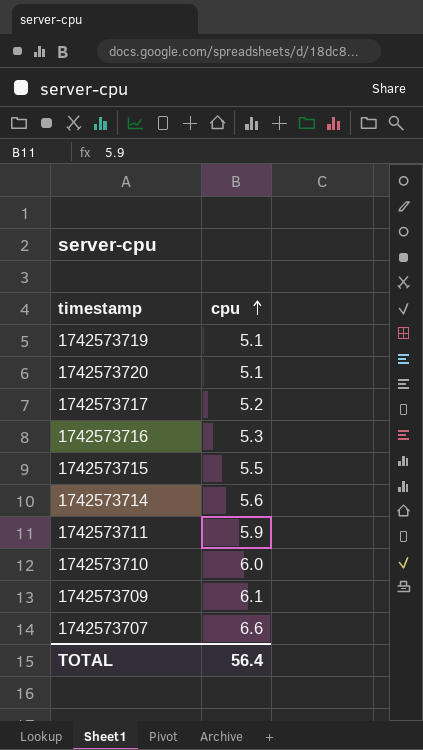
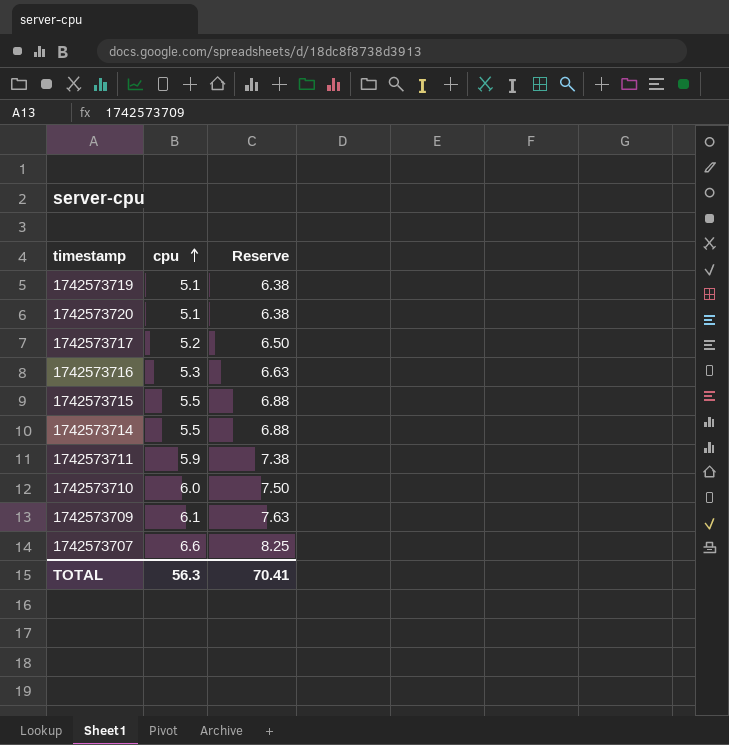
column Reserve | formula: none -> [cpu] * 1.25
1742573714 | cpu: 5.6 -> 5.5
TOTAL | cpu: 56.4 -> 56.3

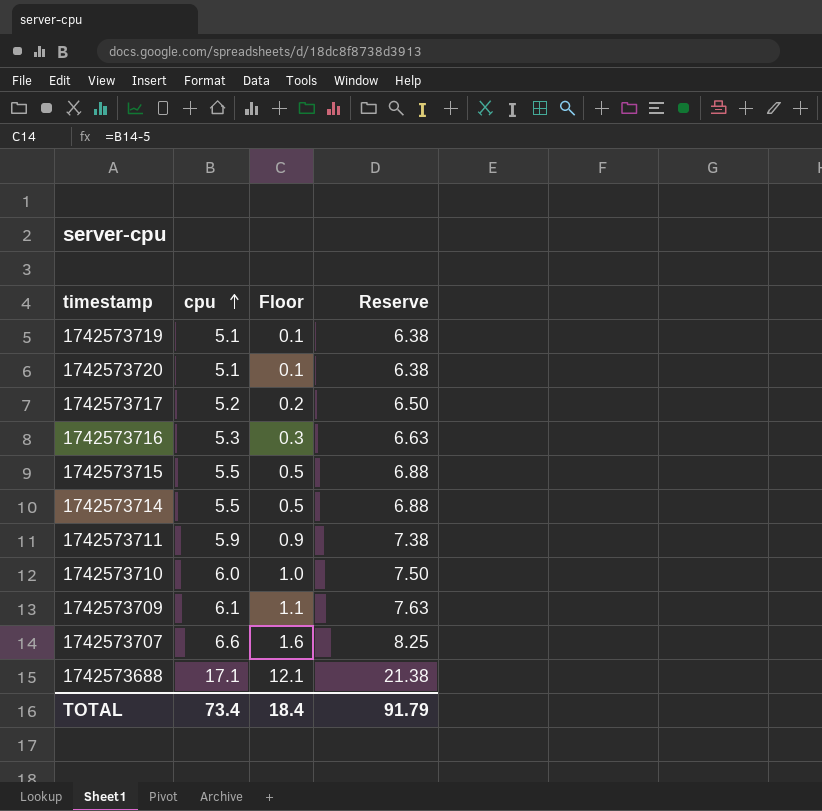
column Floor | formula: none -> [cpu] - 5
row 1742573688: none -> 17.1 | 12.1 | 21.38
TOTAL | cpu: 56.3 -> 73.4
TOTAL | Reserve: 70.41 -> 91.79

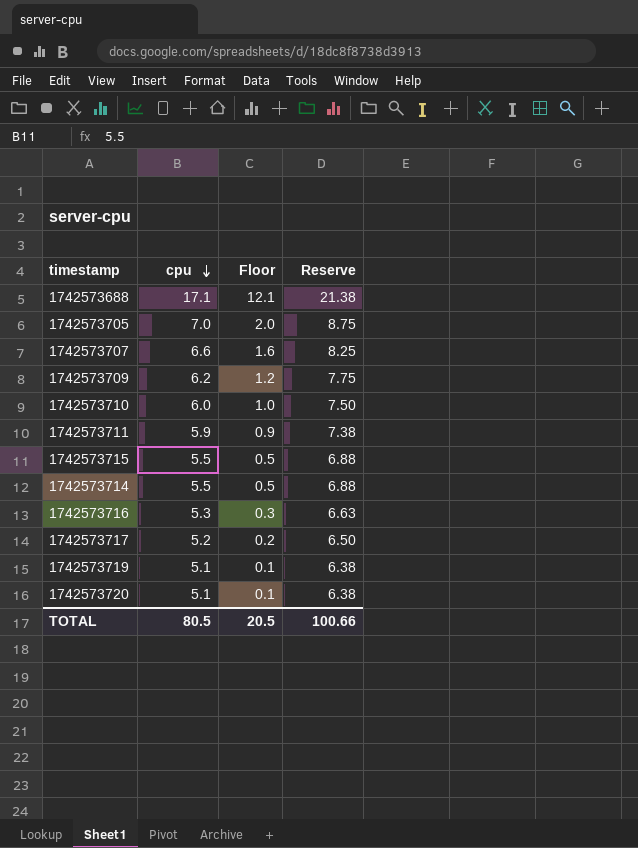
row order: cpu ascending -> cpu descending
row 1742573705: none -> 7.0 | 2.0 | 8.75
1742573709 | cpu: 6.1 -> 6.2
1742573709 | Floor: 1.1 -> 1.2
1742573709 | Reserve: 7.63 -> 7.75
TOTAL | cpu: 73.4 -> 80.5
TOTAL | Floor: 18.4 -> 20.5
TOTAL | Reserve: 91.79 -> 100.66

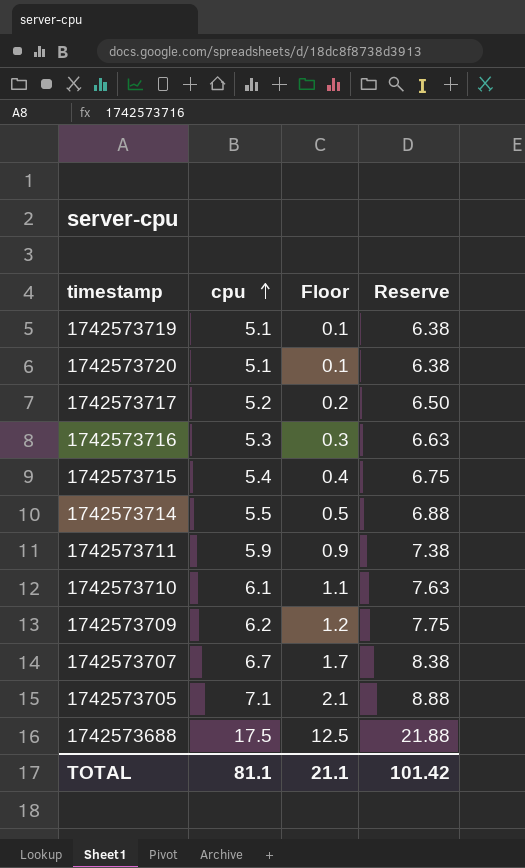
row order: cpu descending -> cpu ascending
1742573715 | cpu: 5.5 -> 5.4
1742573715 | Floor: 0.5 -> 0.4
1742573715 | Reserve: 6.88 -> 6.75
1742573710 | cpu: 6.0 -> 6.1
1742573710 | Floor: 1.0 -> 1.1
1742573710 | Reserve: 7.50 -> 7.63
1742573707 | cpu: 6.6 -> 6.7
1742573707 | Floor: 1.6 -> 1.7
1742573707 | Reserve: 8.25 -> 8.38
1742573705 | cpu: 7.0 -> 7.1
1742573705 | Floor: 2.0 -> 2.1
1742573705 | Reserve: 8.75 -> 8.88
1742573688 | cpu: 17.1 -> 17.5
1742573688 | Floor: 12.1 -> 12.5
1742573688 | Reserve: 21.38 -> 21.88
TOTAL | cpu: 80.5 -> 81.1
TOTAL | Floor: 20.5 -> 21.1
TOTAL | Reserve: 100.66 -> 101.42

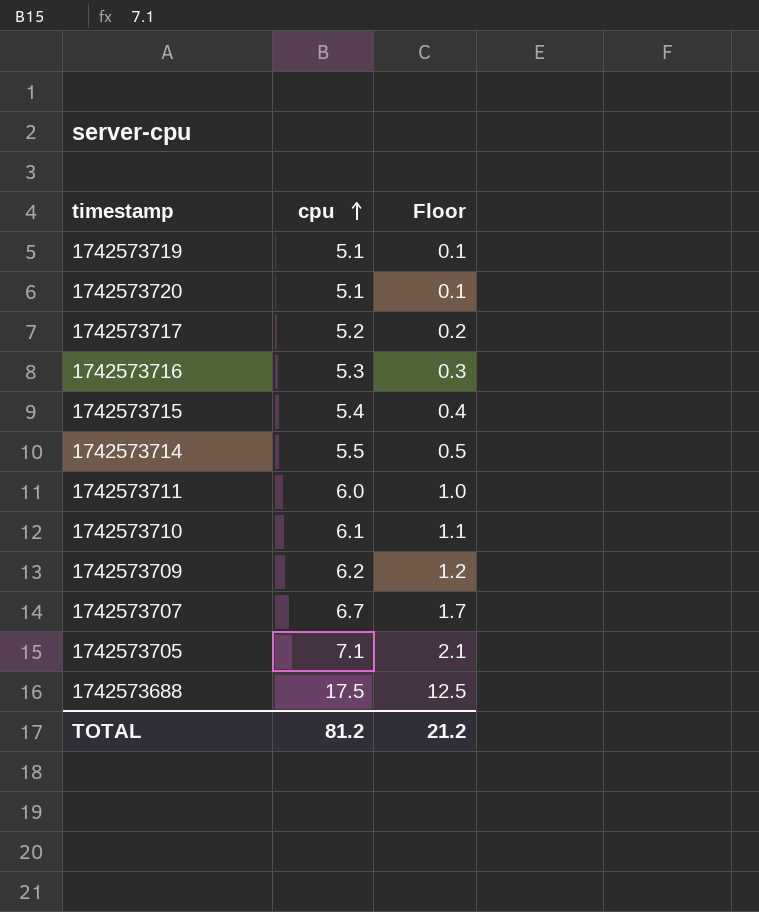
column Reserve | formula: [cpu] * 1.25 -> none
1742573711 | cpu: 5.9 -> 6.0
1742573711 | Floor: 0.9 -> 1.0
TOTAL | cpu: 81.1 -> 81.2
TOTAL | Floor: 21.1 -> 21.2

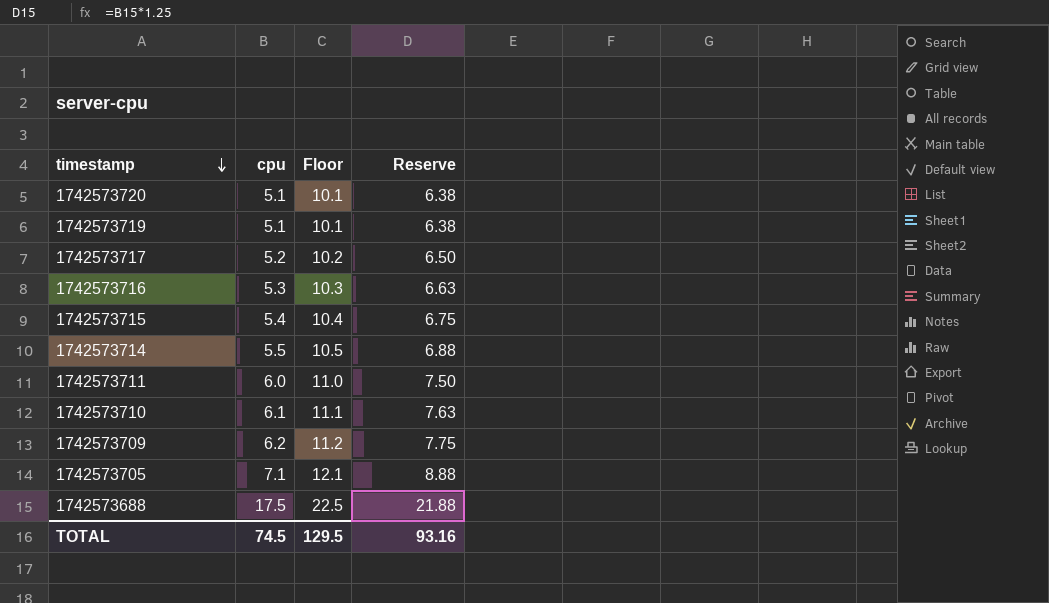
row order: cpu ascending -> timestamp descending
column Floor | formula: [cpu] - 5 -> [cpu] + 5
column Reserve | formula: none -> [cpu] * 1.25
row 1742573707: 6.7 | 1.7 -> none
TOTAL | cpu: 81.2 -> 74.5
TOTAL | Floor: 21.2 -> 129.5

